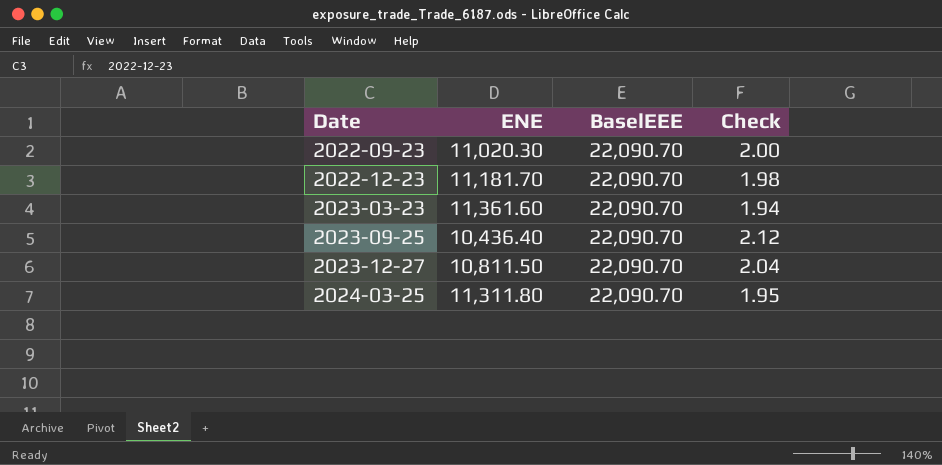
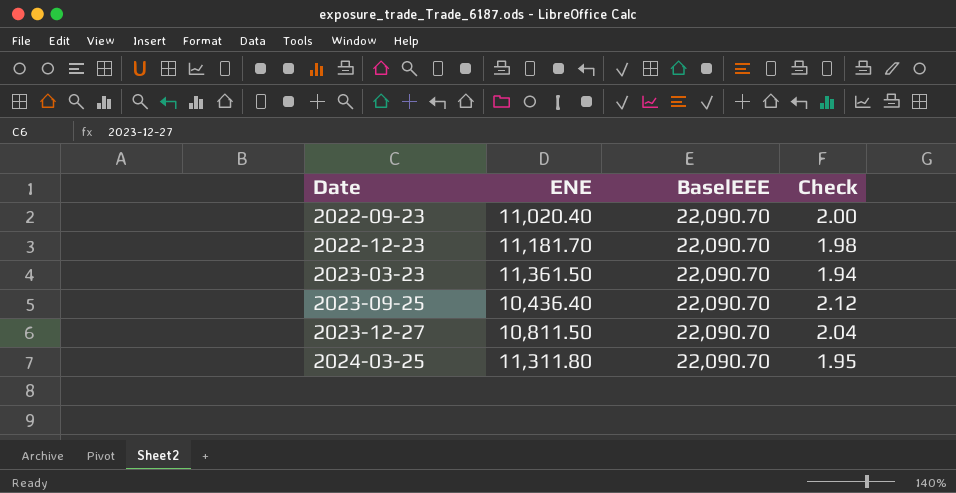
2022-09-23 | ENE: 11,020.30 -> 11,020.40
2023-03-23 | ENE: 11,361.60 -> 11,361.50

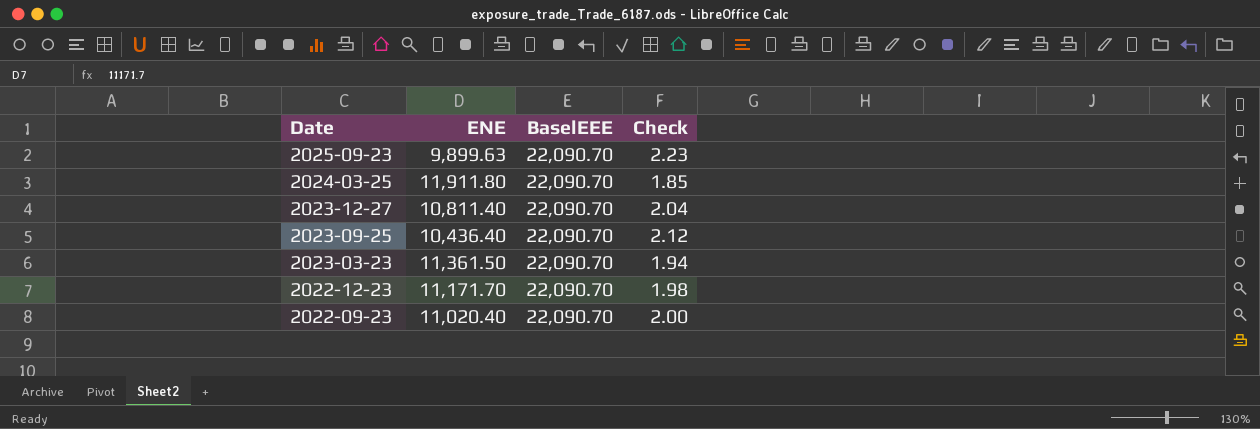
row order: Date ascending -> Date descending
row 2025-09-23: none -> 9,899.63 | 22,090.70 | 2.23
2024-03-25 | ENE: 11,311.80 -> 11,911.80
2024-03-25 | Check: 1.95 -> 1.85
2023-12-27 | ENE: 10,811.50 -> 10,811.40
2022-12-23 | ENE: 11,181.70 -> 11,171.70

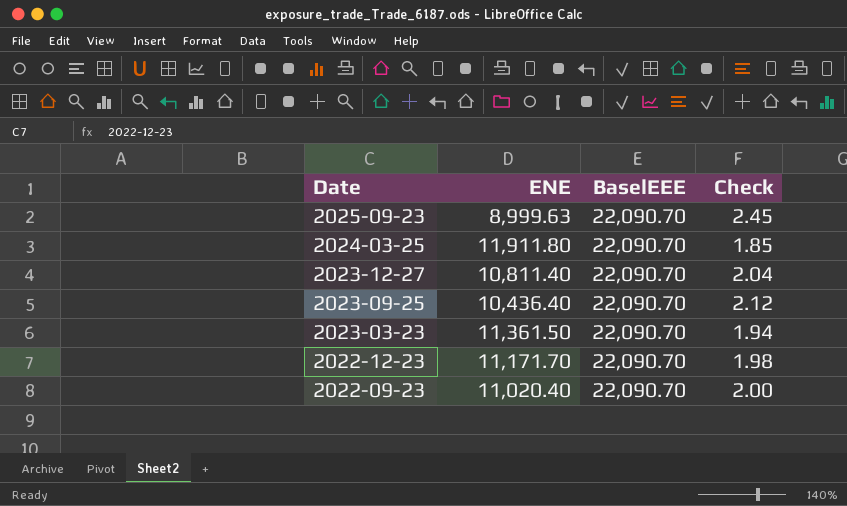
2025-09-23 | ENE: 9,899.63 -> 8,999.63
2025-09-23 | Check: 2.23 -> 2.45

